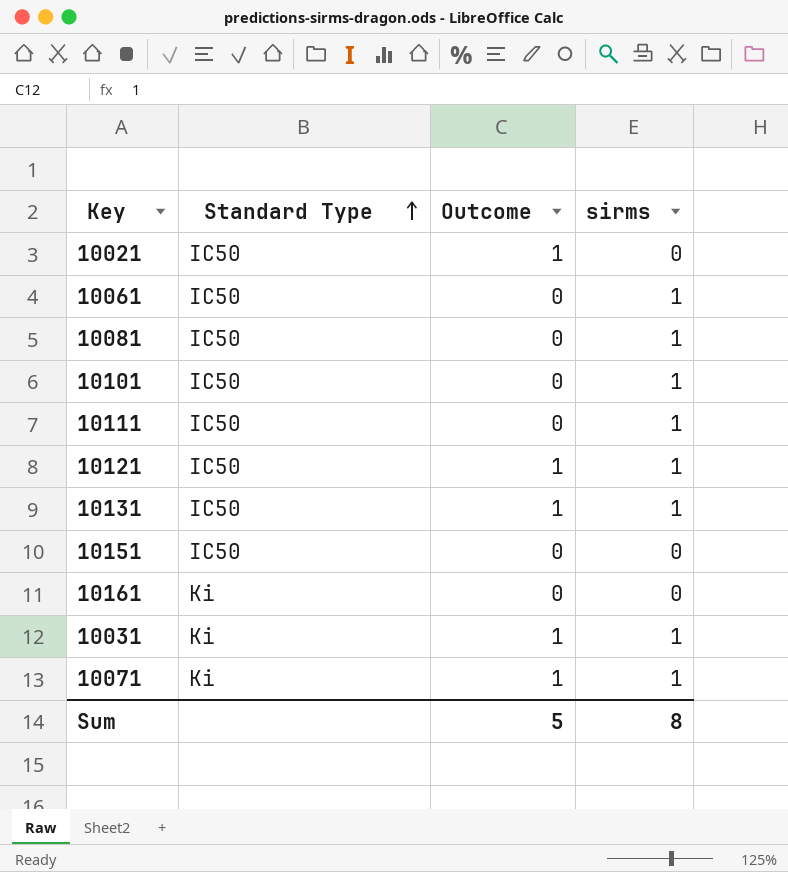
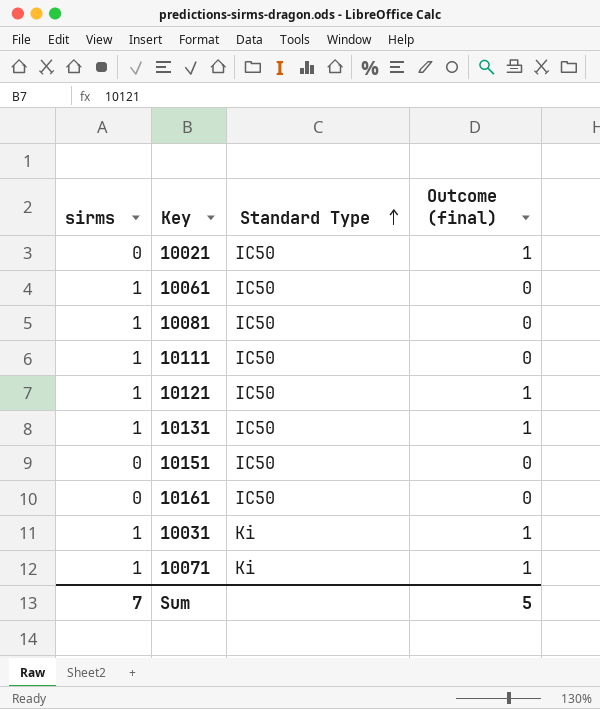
column sirms | position: 4 -> 1
column name: Outcome -> Outcome (final)
row 10101: IC50 | 0 | 1 -> none
10161 | Standard Type: Ki -> IC50
Sum | sirms: 8 -> 7

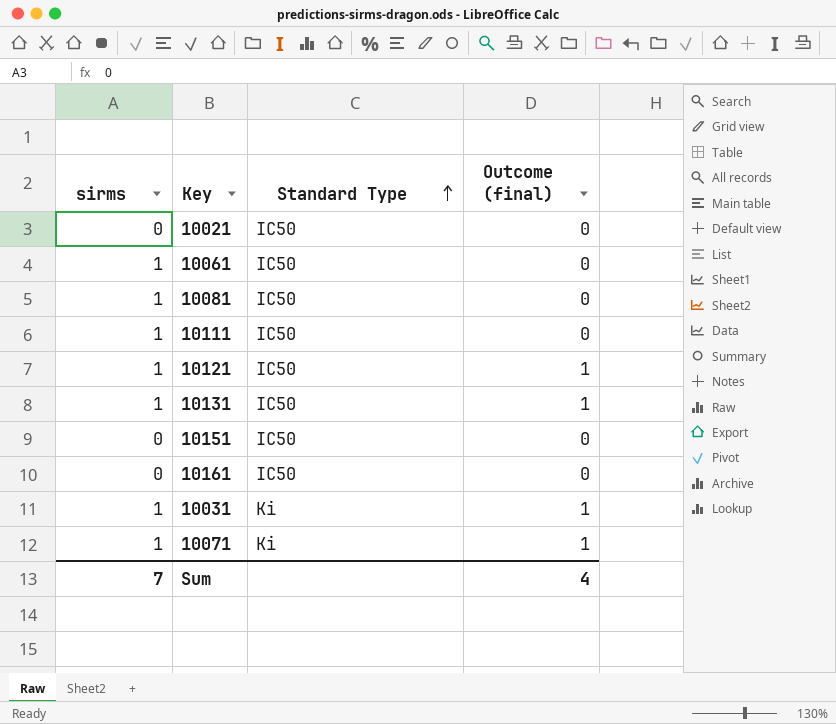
10021 | Outcome (final): 1 -> 0
Sum | Outcome (final): 5 -> 4

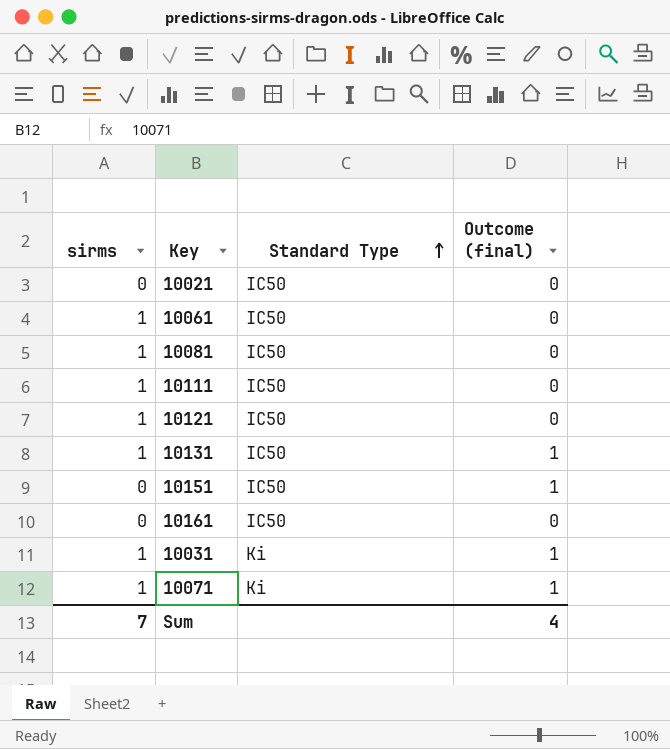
10121 | Outcome (final): 1 -> 0
10151 | Outcome (final): 0 -> 1

